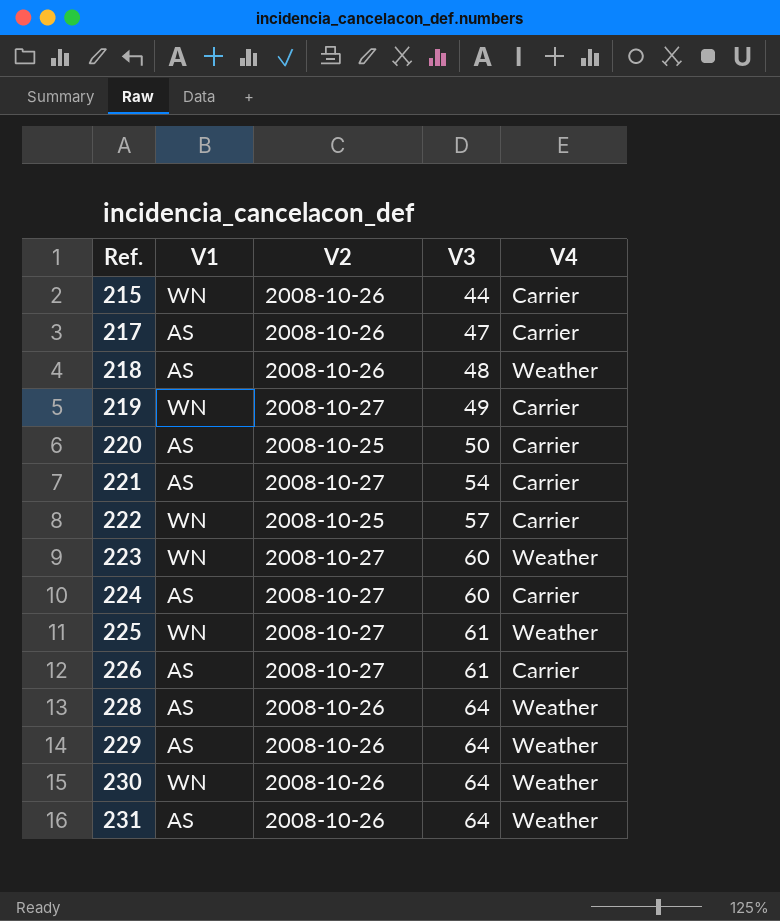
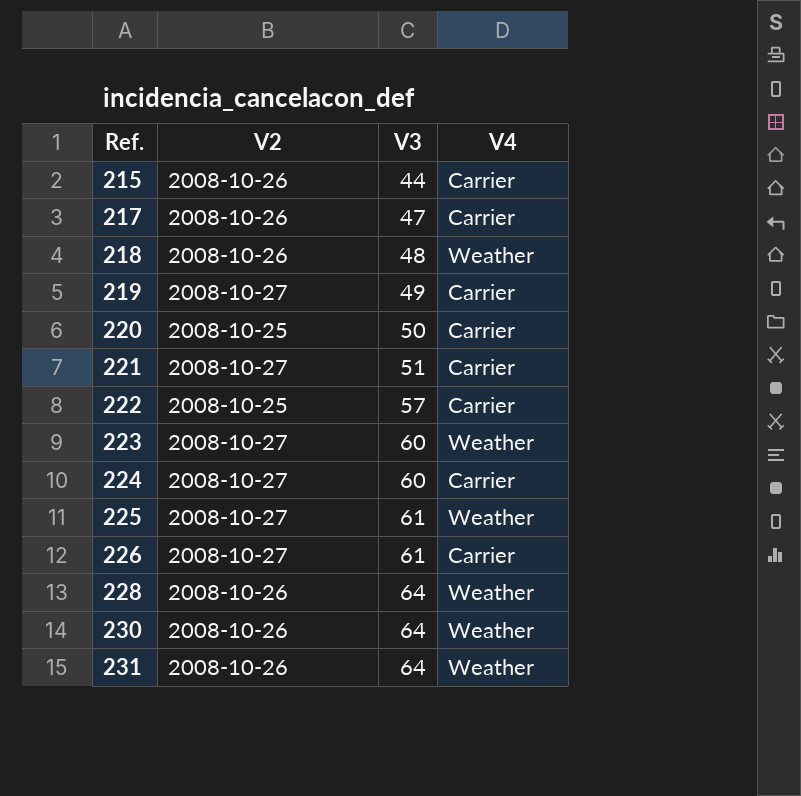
column V1 | position: 2 -> none
row 229: AS | 2008-10-26 | 64 | Weather -> none
221 | V3: 54 -> 51

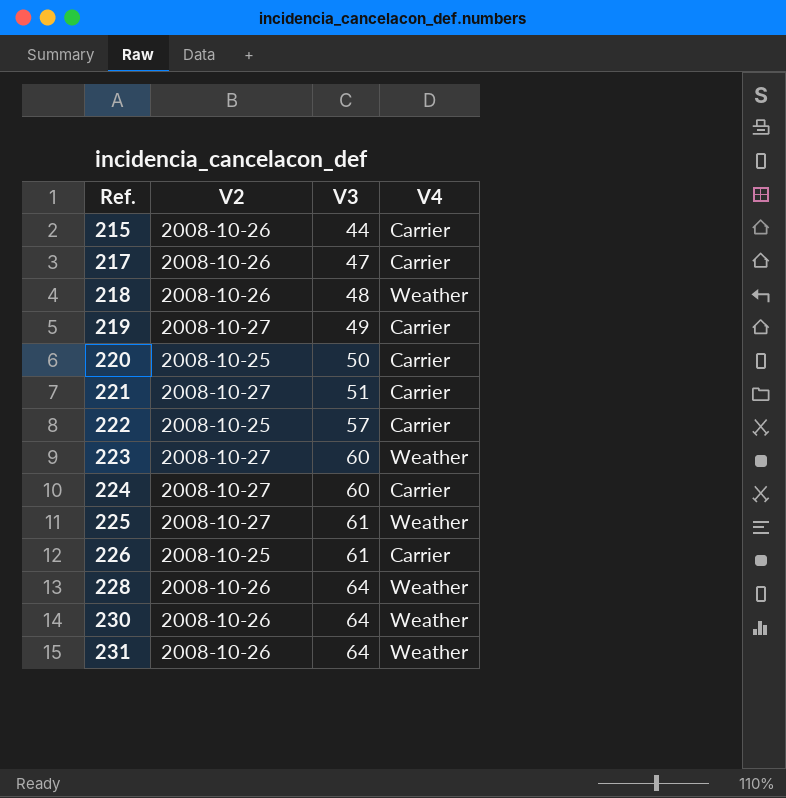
226 | V2: 2008-10-27 -> 2008-10-25

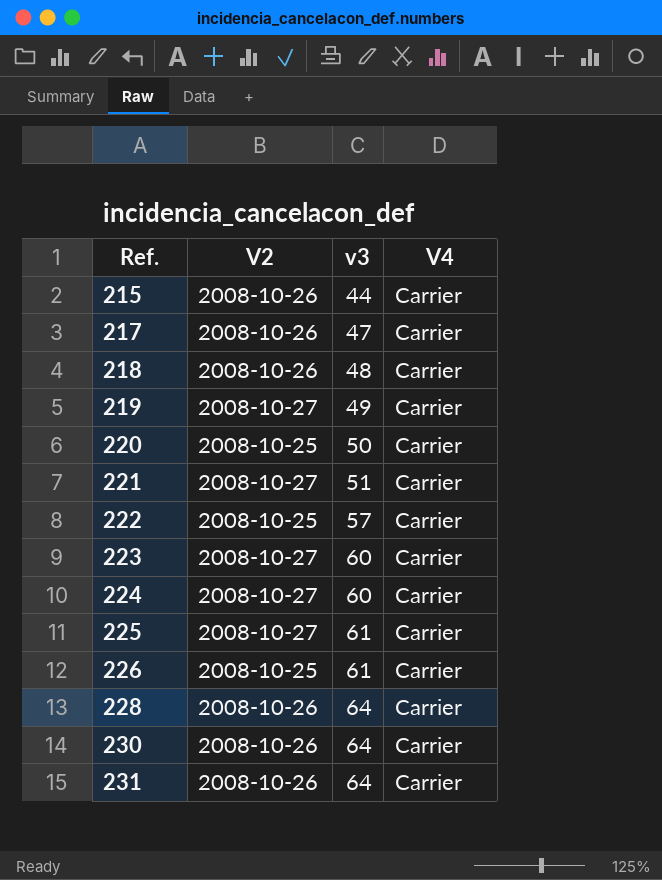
column name: V3 -> v3
218 | V4: Weather -> Carrier
223 | V4: Weather -> Carrier
225 | V4: Weather -> Carrier
228 | V4: Weather -> Carrier
230 | V4: Weather -> Carrier
231 | V4: Weather -> Carrier

